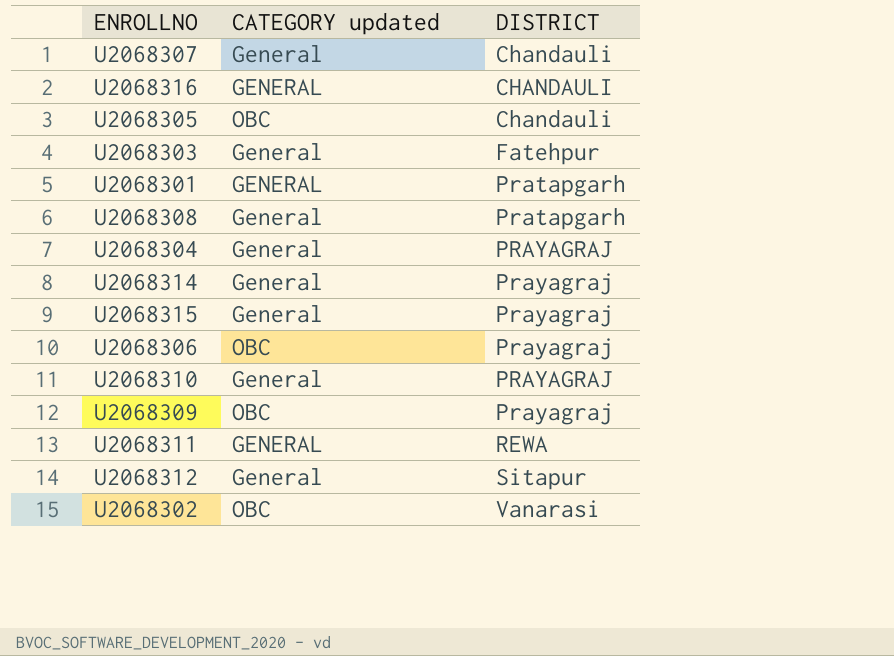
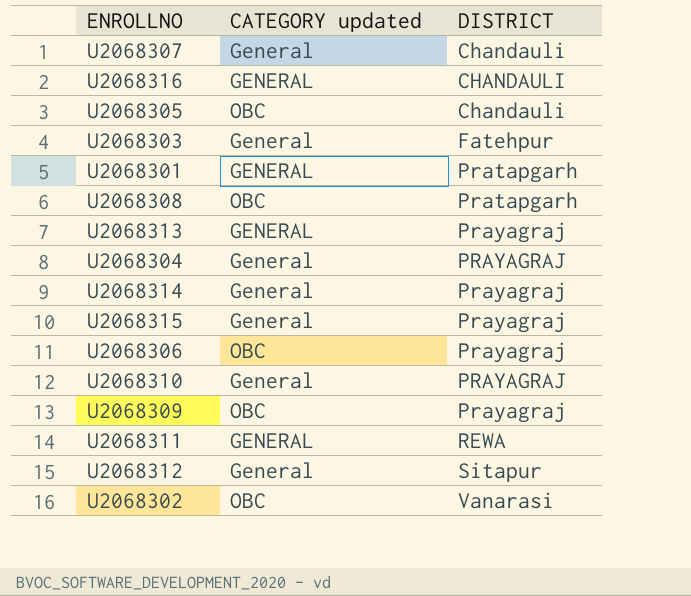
U2068308 | CATEGORY updated: General -> OBC
row U2068313: none -> GENERAL | Prayagraj

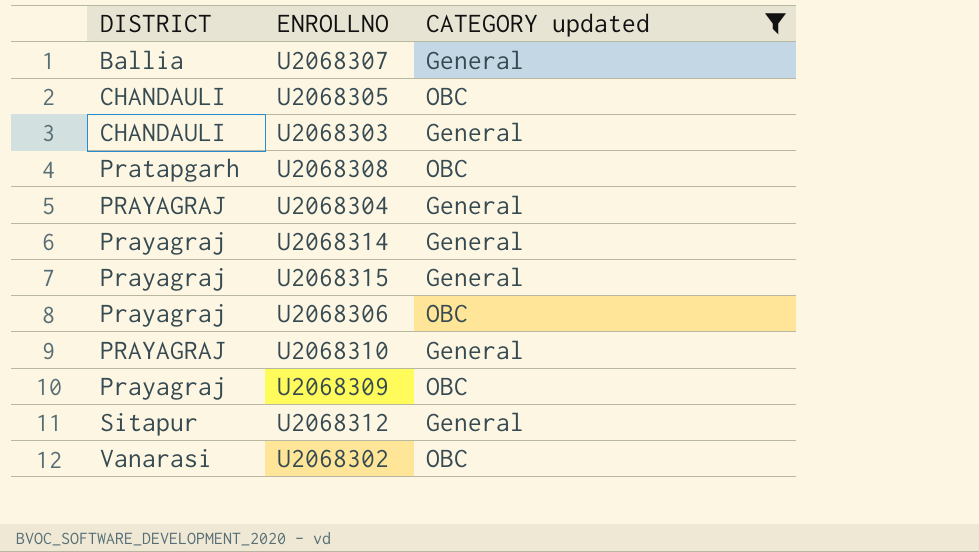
filter: none -> CATEGORY updated != GENERAL
column DISTRICT | position: 3 -> 1
U2068307 | DISTRICT: Chandauli -> Ballia
U2068305 | DISTRICT: Chandauli -> CHANDAULI
U2068303 | DISTRICT: Fatehpur -> CHANDAULI

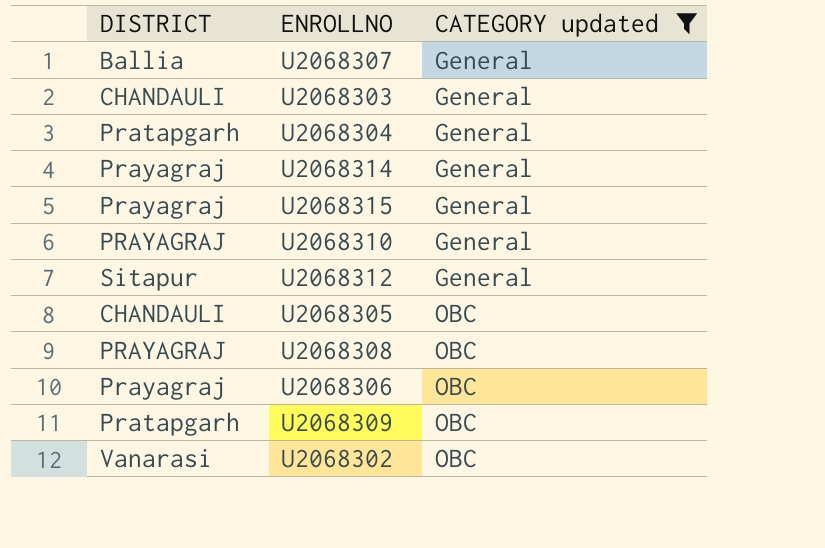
row order: DISTRICT ascending -> CATEGORY updated ascending
U2068304 | DISTRICT: PRAYAGRAJ -> Pratapgarh
U2068308 | DISTRICT: Pratapgarh -> PRAYAGRAJ
U2068309 | DISTRICT: Prayagraj -> Pratapgarh

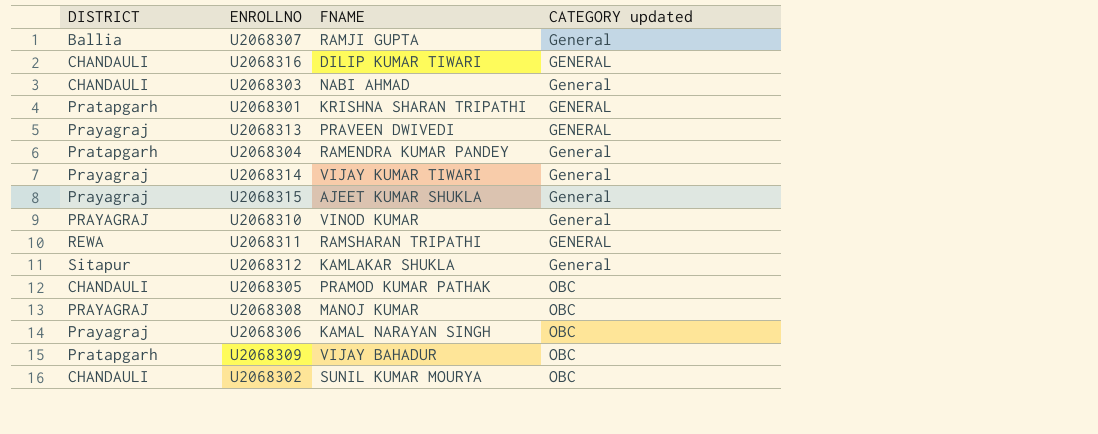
filter: CATEGORY updated != GENERAL -> none
column FNAME | position: none -> 3
U2068302 | DISTRICT: Vanarasi -> CHANDAULI

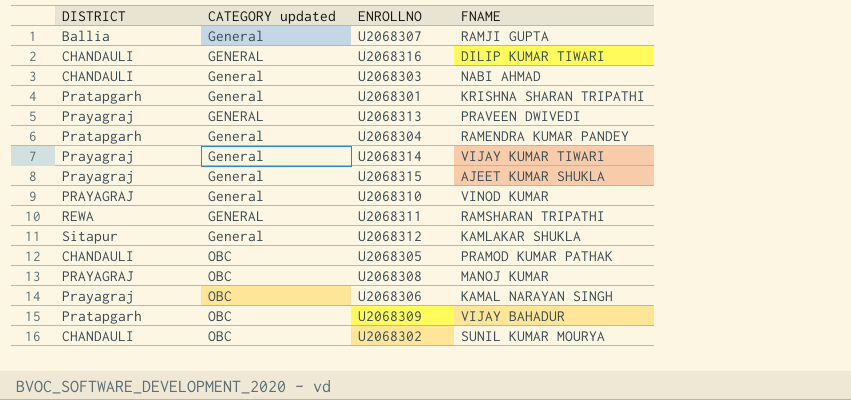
column CATEGORY updated | position: 4 -> 2
U2068301 | CATEGORY updated: GENERAL -> General

